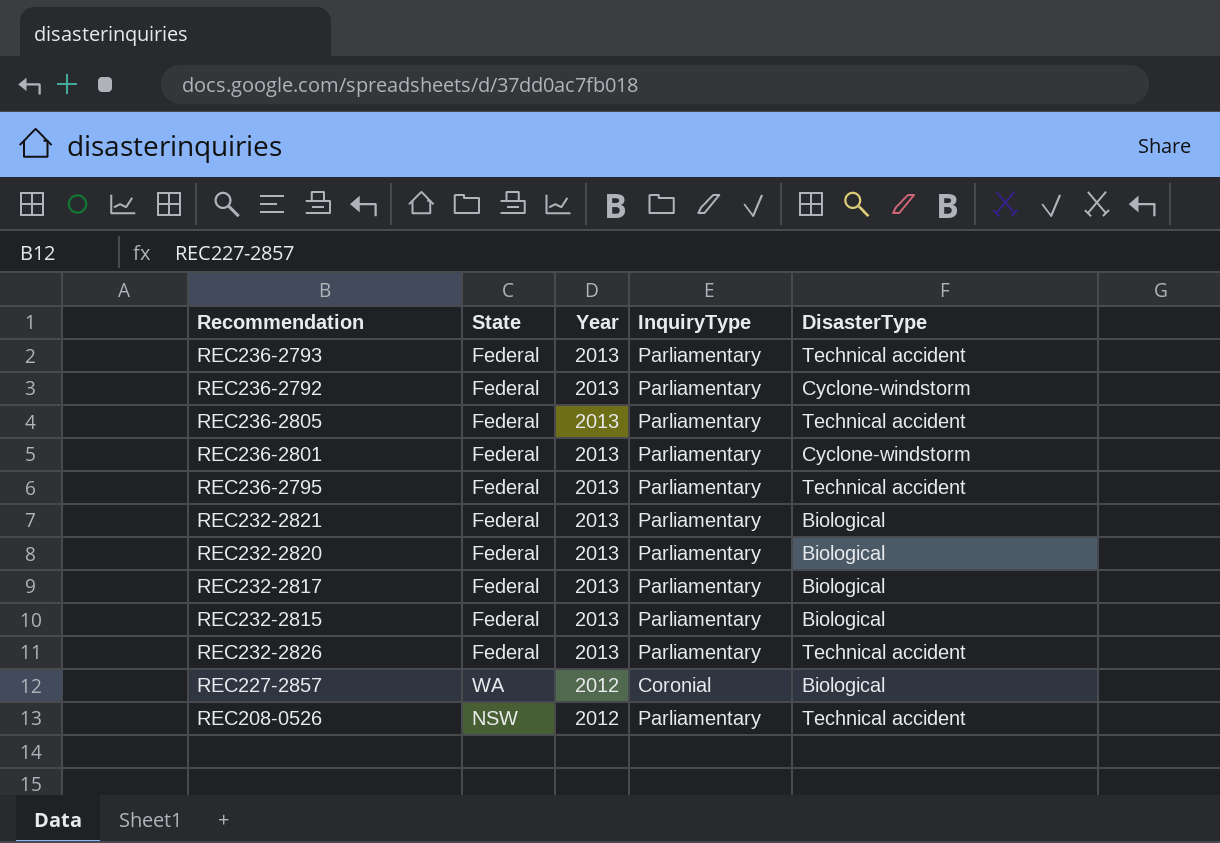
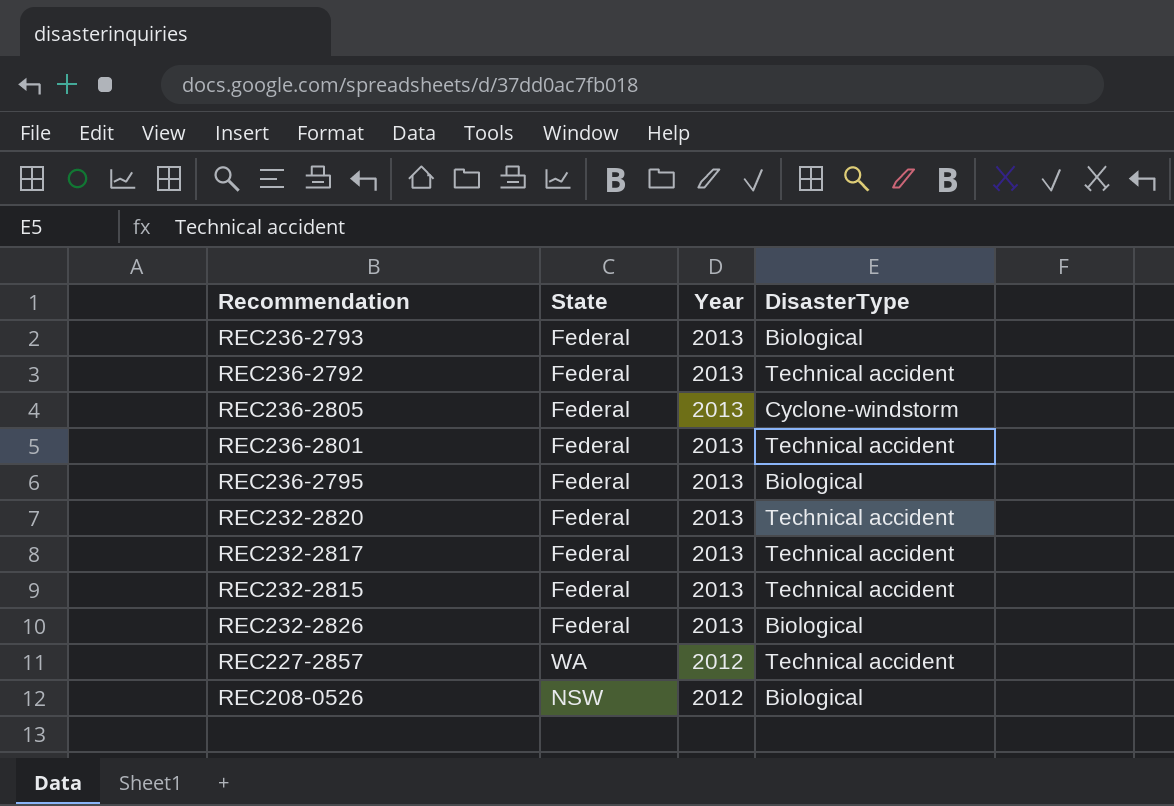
column InquiryType | position: 4 -> none
row REC232-2821: Federal | 2013 | Parliamentary | Biological -> none
REC236-2793 | DisasterType: Technical accident -> Biological
REC236-2792 | DisasterType: Cyclone-windstorm -> Technical accident
REC236-2805 | DisasterType: Technical accident -> Cyclone-windstorm
REC236-2801 | DisasterType: Cyclone-windstorm -> Technical accident
REC236-2795 | DisasterType: Technical accident -> Biological
REC232-2820 | DisasterType: Biological -> Technical accident
REC232-2817 | DisasterType: Biological -> Technical accident
REC232-2815 | DisasterType: Biological -> Technical accident
REC232-2826 | DisasterType: Technical accident -> Biological
REC227-2857 | DisasterType: Biological -> Technical accident
REC208-0526 | DisasterType: Technical accident -> Biological

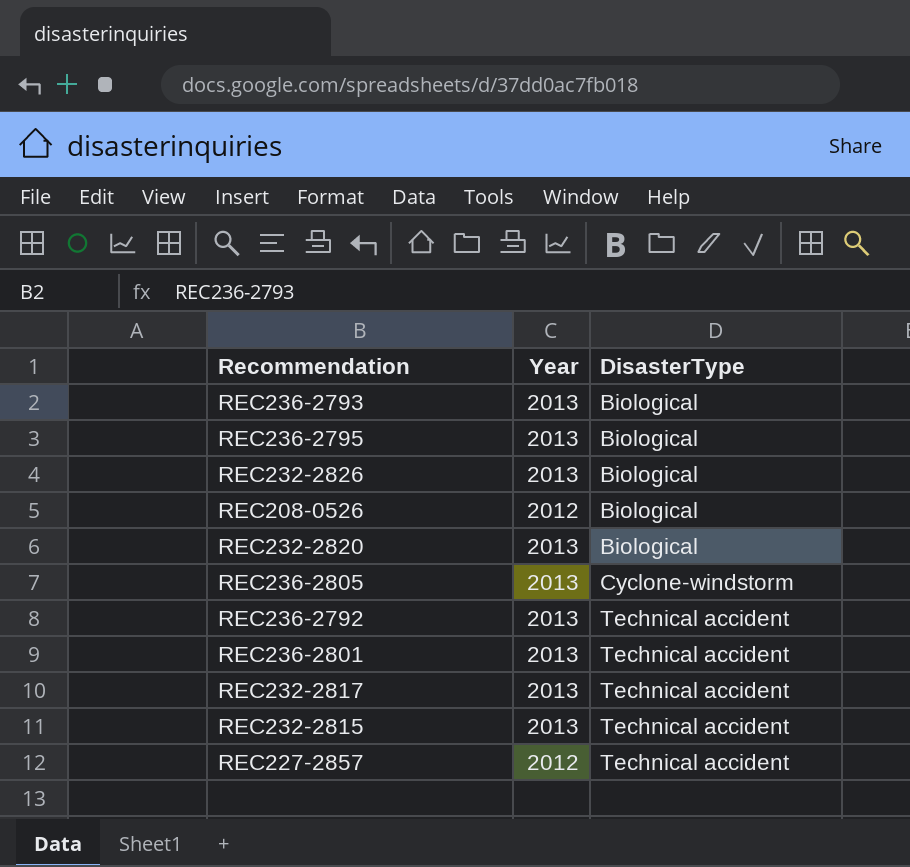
row order: Year descending -> DisasterType ascending
column State | position: 2 -> none
REC232-2820 | DisasterType: Technical accident -> Biological

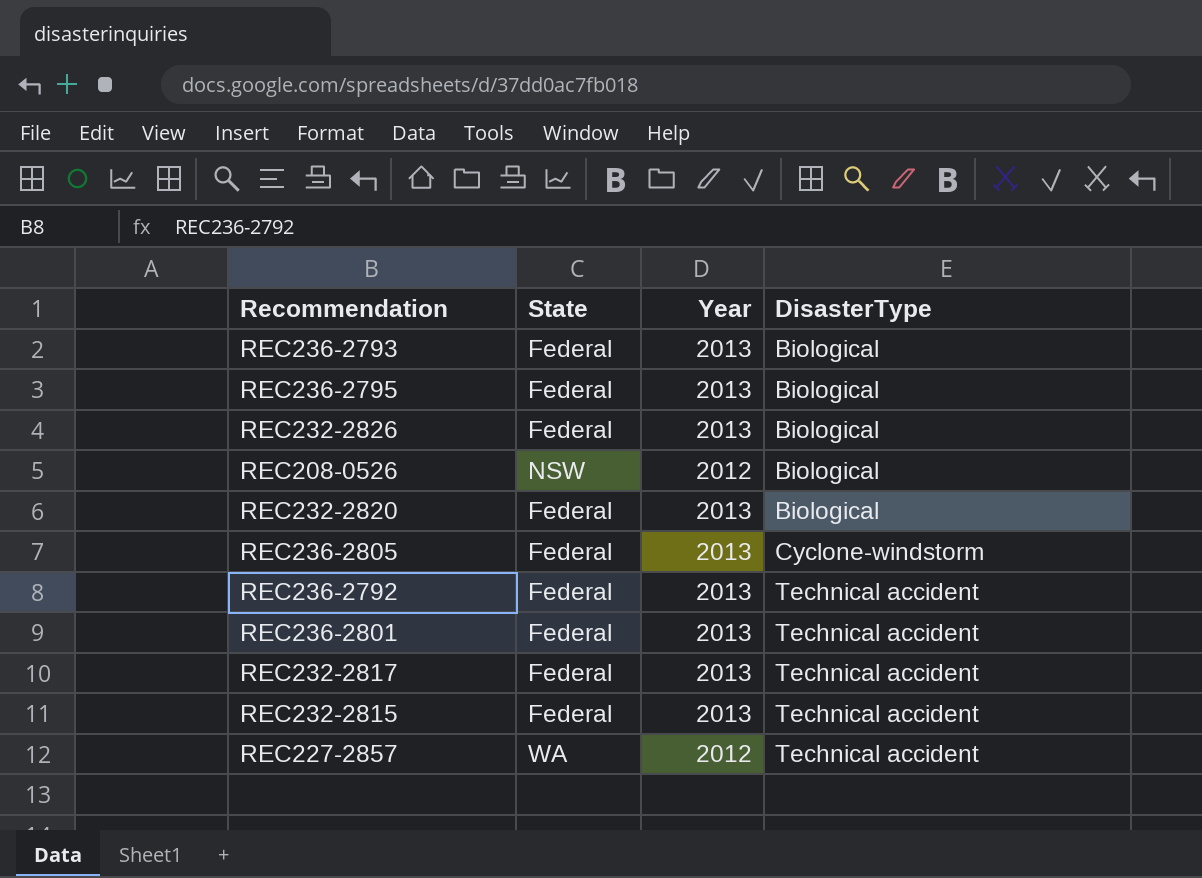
column State | position: none -> 2

